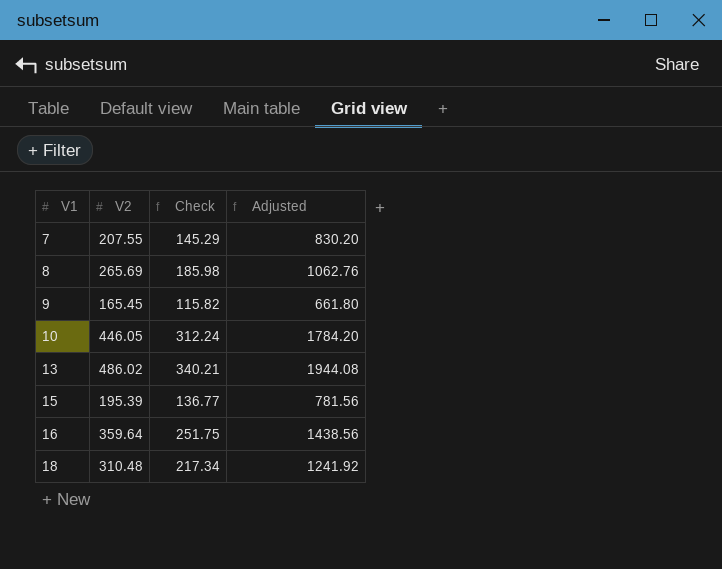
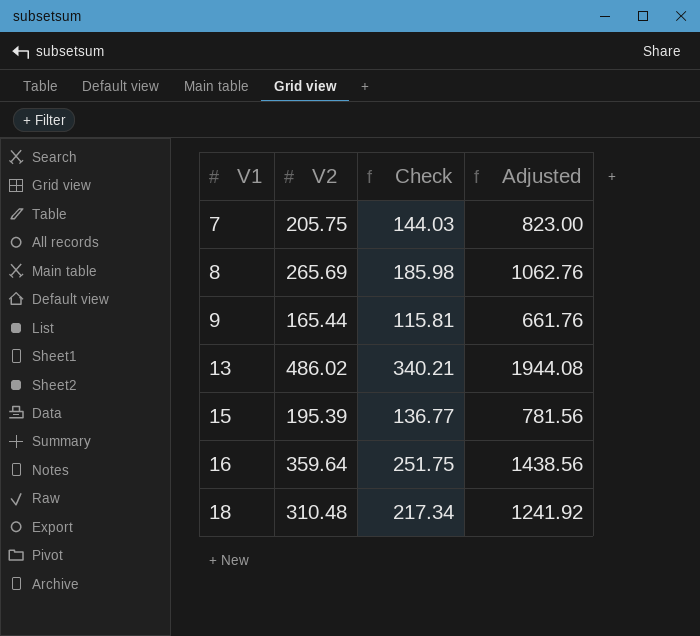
row 10: 446.05 | 312.24 | 1784.20 -> none
7 | V2: 207.55 -> 205.75
7 | Check: 145.29 -> 144.03
7 | Adjusted: 830.20 -> 823.00
9 | V2: 165.45 -> 165.44
9 | Check: 115.82 -> 115.81
9 | Adjusted: 661.80 -> 661.76

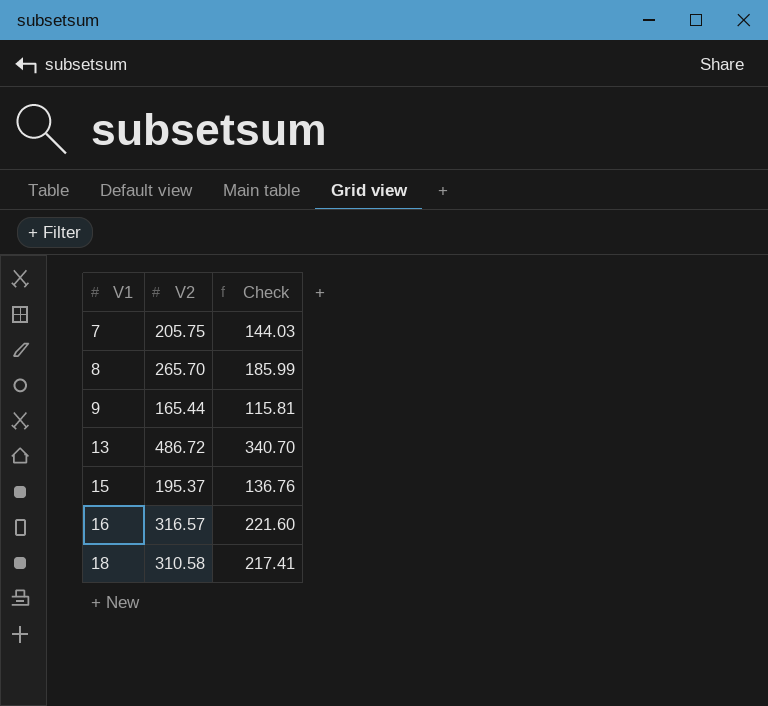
column Adjusted | formula: [V2] * 4 -> none
8 | V2: 265.69 -> 265.70
8 | Check: 185.98 -> 185.99
13 | V2: 486.02 -> 486.72
13 | Check: 340.21 -> 340.70
15 | V2: 195.39 -> 195.37
15 | Check: 136.77 -> 136.76
16 | V2: 359.64 -> 316.57
16 | Check: 251.75 -> 221.60
18 | V2: 310.48 -> 310.58
18 | Check: 217.34 -> 217.41

